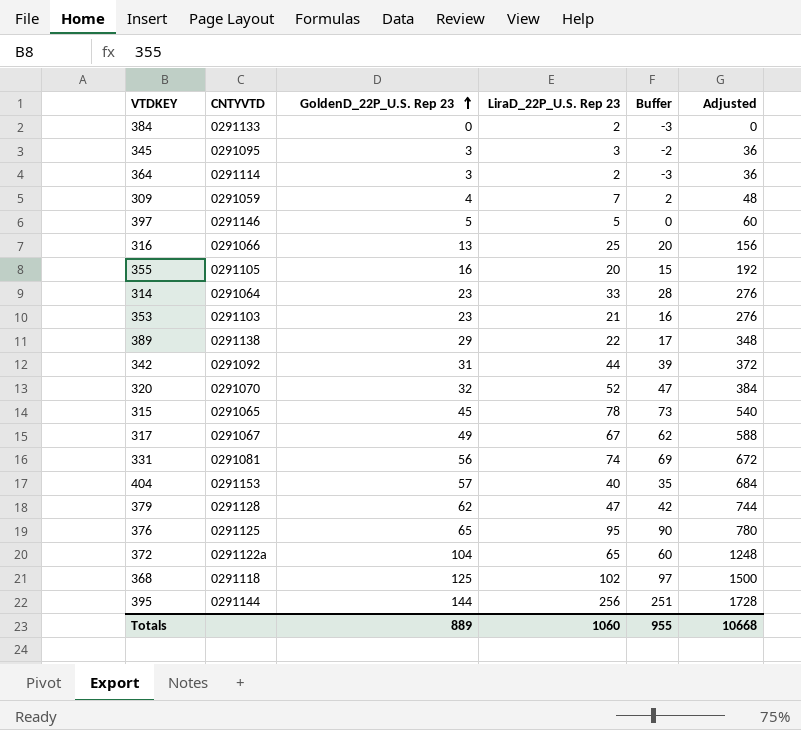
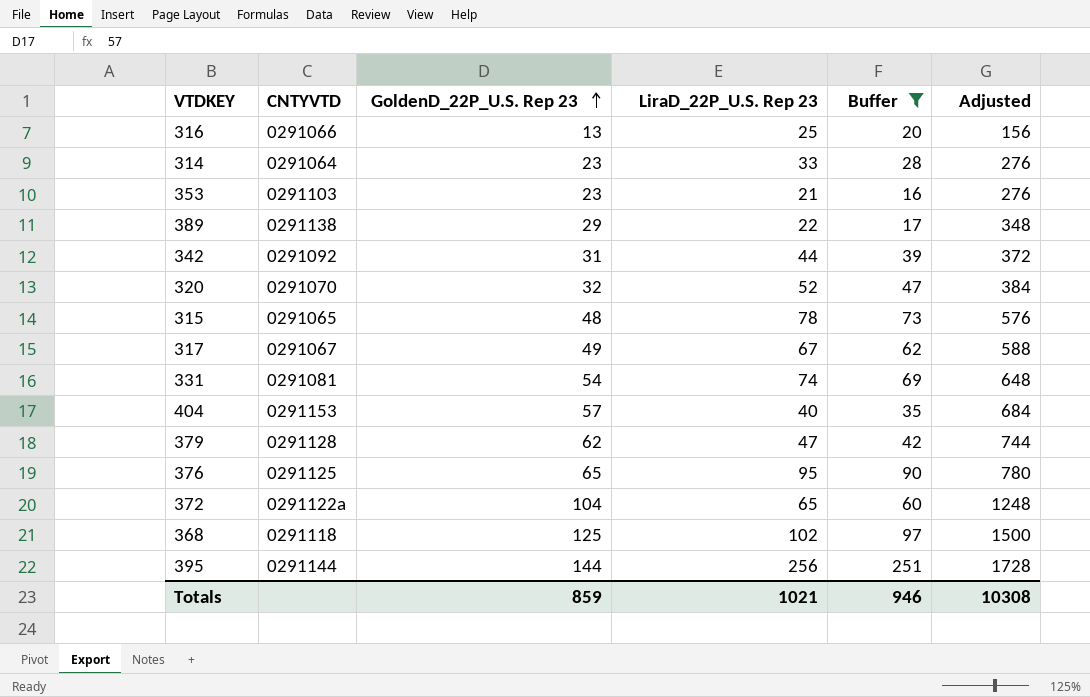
filter: none -> Buffer >= 16
315 | GoldenD_22P_U.S. Rep 23: 45 -> 48
315 | Adjusted: 540 -> 576
331 | GoldenD_22P_U.S. Rep 23: 56 -> 54
331 | Adjusted: 672 -> 648
Totals | GoldenD_22P_U.S. Rep 23: 889 -> 859
Totals | LiraD_22P_U.S. Rep 23: 1060 -> 1021
Totals | Buffer: 955 -> 946
Totals | Adjusted: 10668 -> 10308

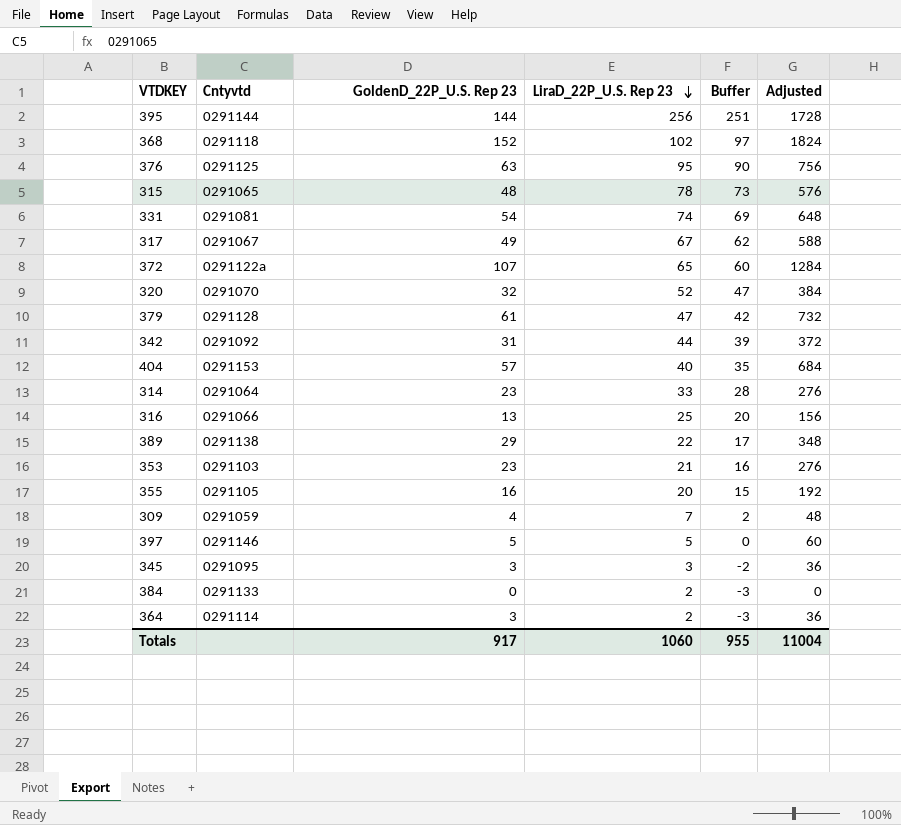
filter: Buffer >= 16 -> none
row order: GoldenD_22P_U.S. Rep 23 ascending -> LiraD_22P_U.S. Rep 23 descending
column name: CNTYVTD -> Cntyvtd
368 | GoldenD_22P_U.S. Rep 23: 125 -> 152
368 | Adjusted: 1500 -> 1824
376 | GoldenD_22P_U.S. Rep 23: 65 -> 63
376 | Adjusted: 780 -> 756
372 | GoldenD_22P_U.S. Rep 23: 104 -> 107
372 | Adjusted: 1248 -> 1284
379 | GoldenD_22P_U.S. Rep 23: 62 -> 61
379 | Adjusted: 744 -> 732
Totals | GoldenD_22P_U.S. Rep 23: 859 -> 917
Totals | LiraD_22P_U.S. Rep 23: 1021 -> 1060
Totals | Buffer: 946 -> 955
Totals | Adjusted: 10308 -> 11004

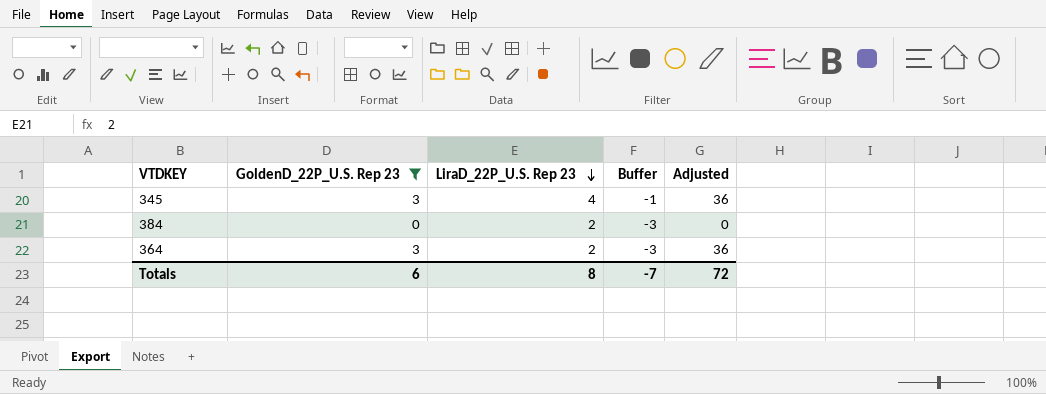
filter: none -> GoldenD_22P_U.S. Rep 23 <= 3
column Cntyvtd | position: 2 -> none
345 | LiraD_22P_U.S. Rep 23: 3 -> 4
345 | Buffer: -2 -> -1
Totals | GoldenD_22P_U.S. Rep 23: 917 -> 6
Totals | LiraD_22P_U.S. Rep 23: 1060 -> 8
Totals | Buffer: 955 -> -7
Totals | Adjusted: 11004 -> 72

